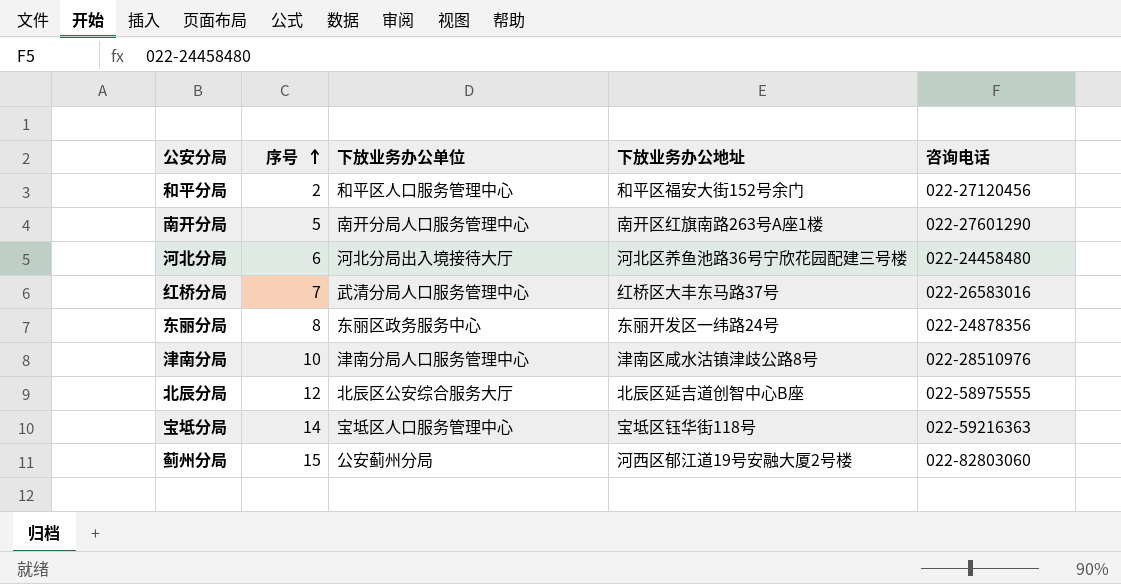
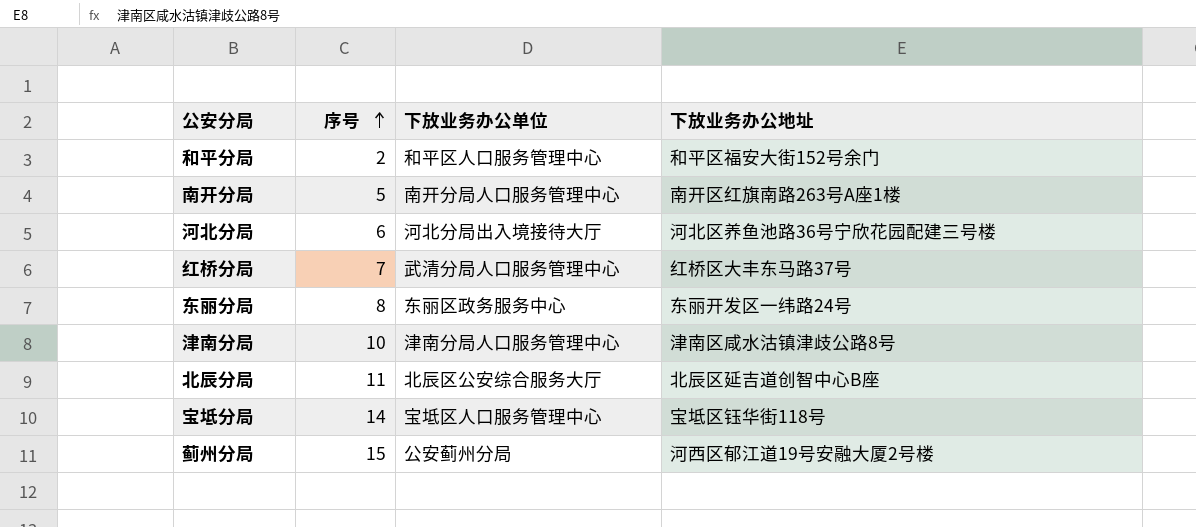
column 咨询电话 | position: 5 -> none
北辰分局 | 序号: 12 -> 11

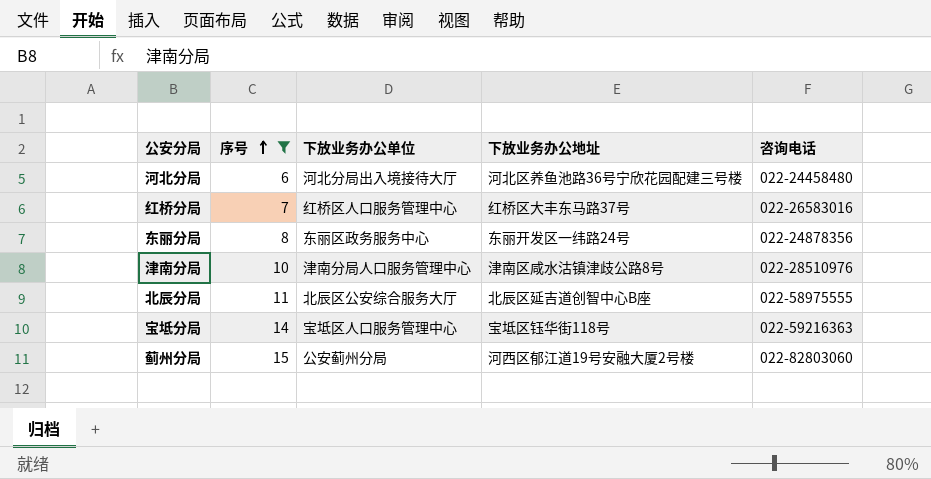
filter: none -> 序号 >= 6
column 咨询电话 | position: none -> 5
红桥分局 | 下放业务办公单位: 武清分局人口服务管理中心 -> 红桥区人口服务管理中心

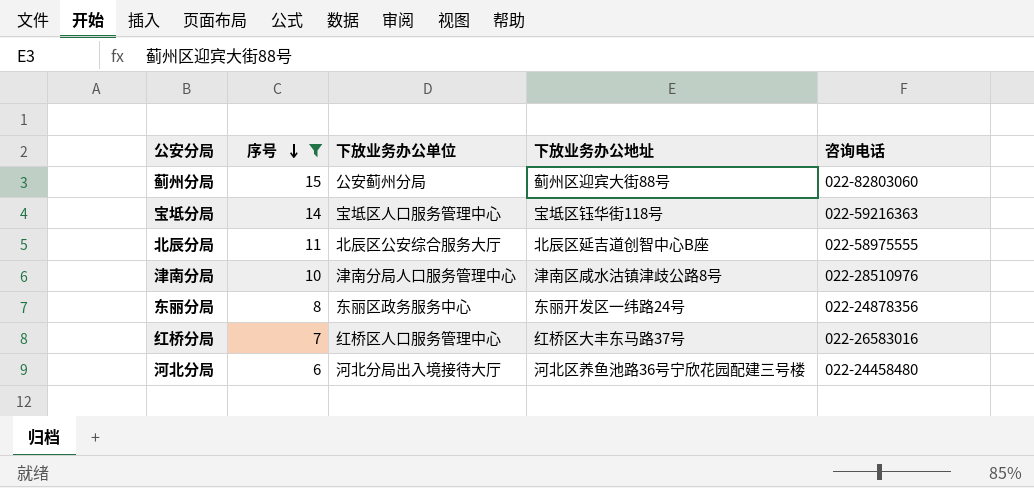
row order: 序号 ascending -> 序号 descending
蓟州分局 | 下放业务办公地址: 河西区郁江道19号安融大厦2号楼 -> 蓟州区迎宾大街88号

